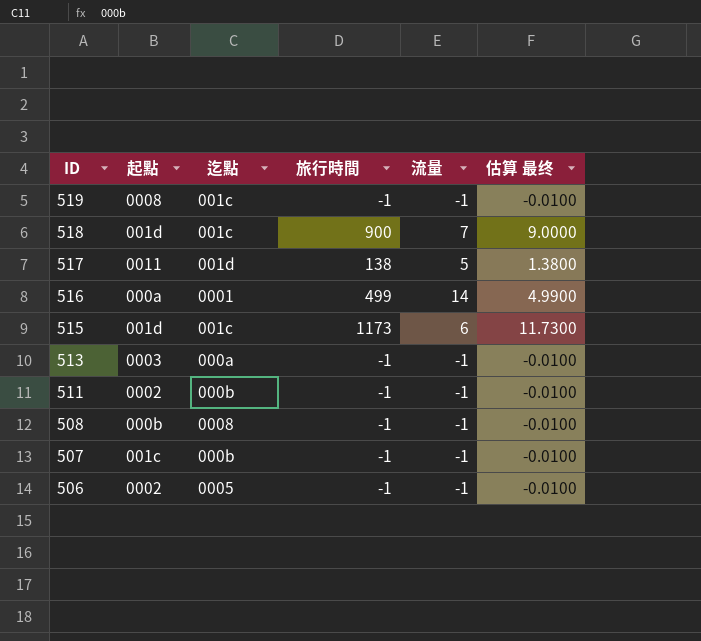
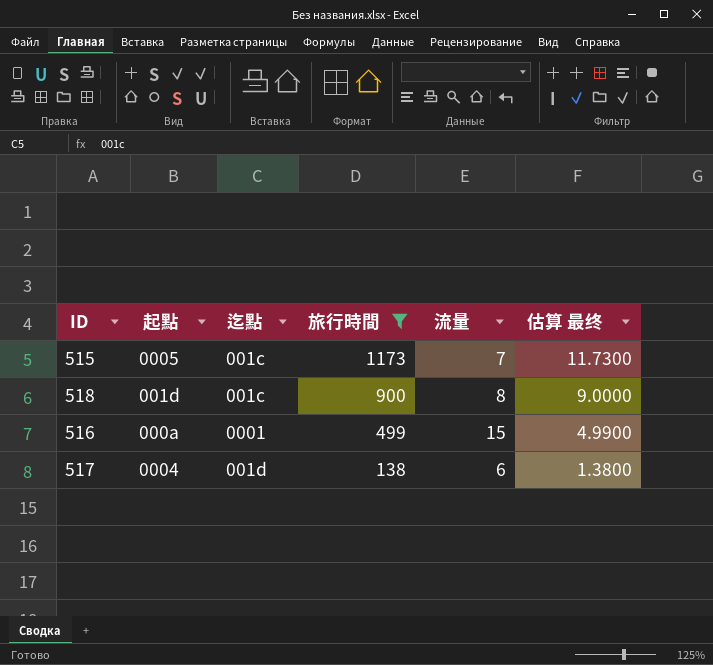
filter: none -> 旅行時間 != -1
row order: ID descending -> 旅行時間 descending
515 | 起點: 001d -> 0005
515 | 流量: 6 -> 7
518 | 流量: 7 -> 8
516 | 流量: 14 -> 15
517 | 起點: 0011 -> 0004
517 | 流量: 5 -> 6

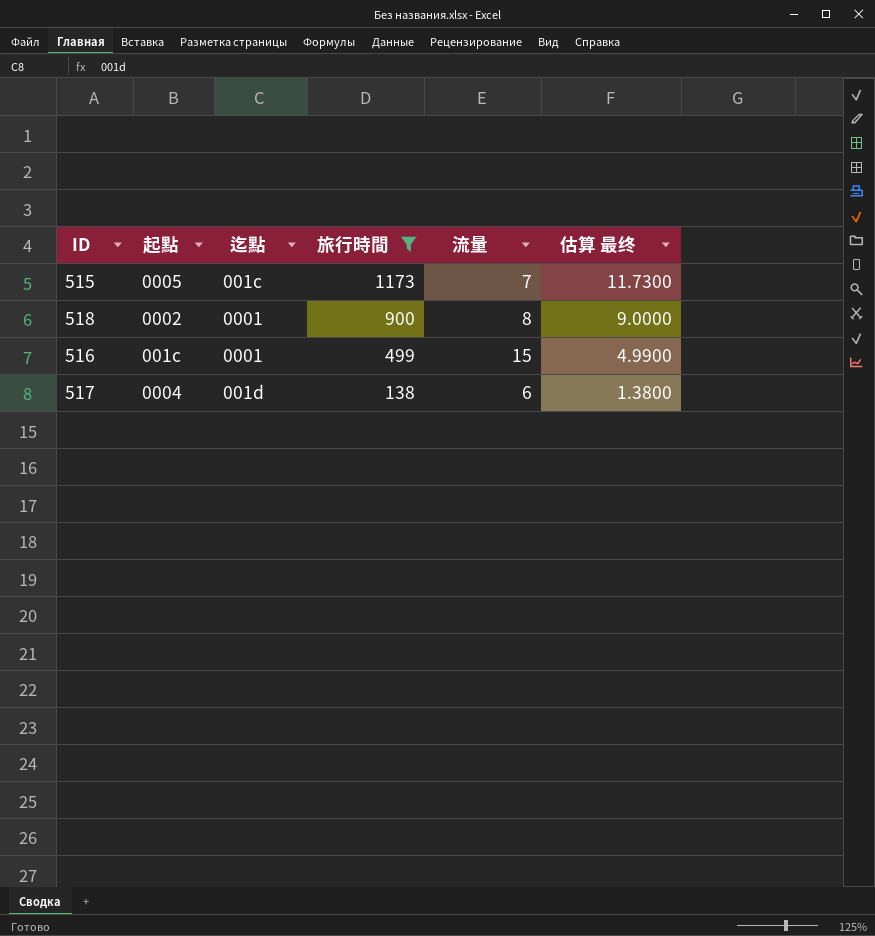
518 | 起點: 001d -> 0002
518 | 迄點: 001c -> 0001
516 | 起點: 000a -> 001c

